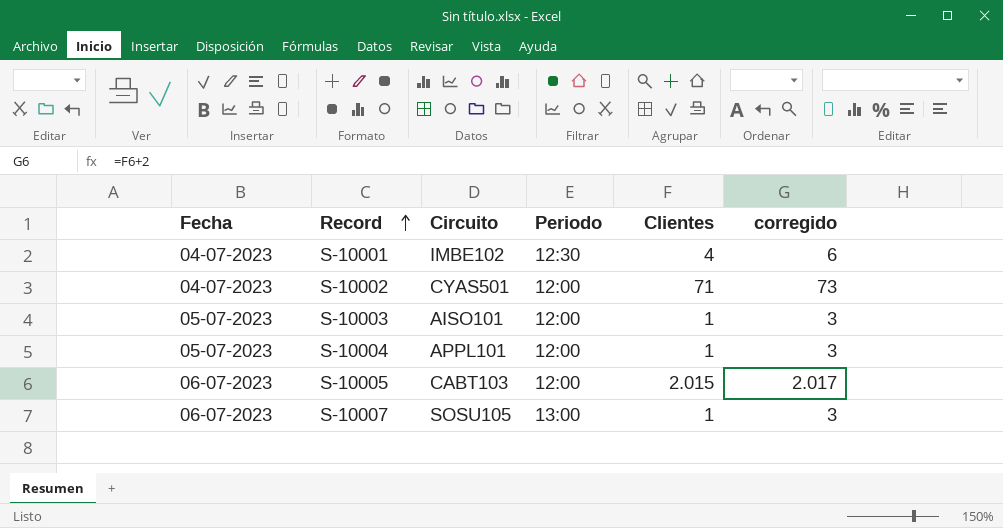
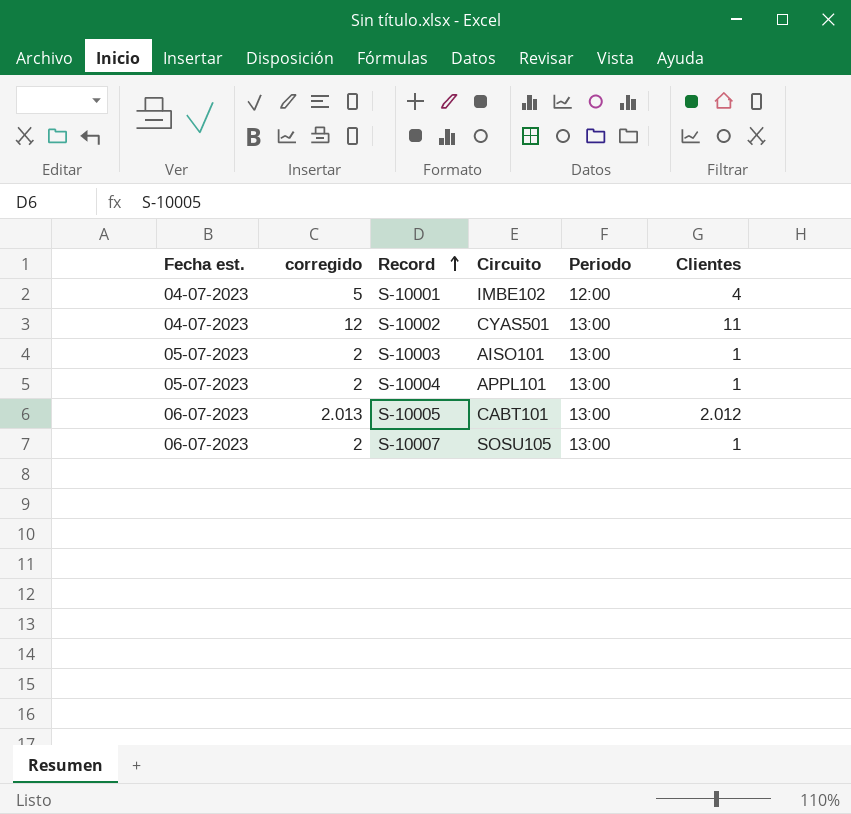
column name: Fecha -> Fecha est.
column corregido | formula: [Clientes] + 2 -> [Clientes] + 1
column corregido | position: 6 -> 2
S-10001 | Periodo: 12:30 -> 12:00
S-10002 | Periodo: 12:00 -> 13:00
S-10002 | Clientes: 71 -> 11
S-10003 | Periodo: 12:00 -> 13:00
S-10004 | Periodo: 12:00 -> 13:00
S-10005 | Circuito: CABT103 -> CABT101
S-10005 | Periodo: 12:00 -> 13:00
S-10005 | Clientes: 2.015 -> 2.012

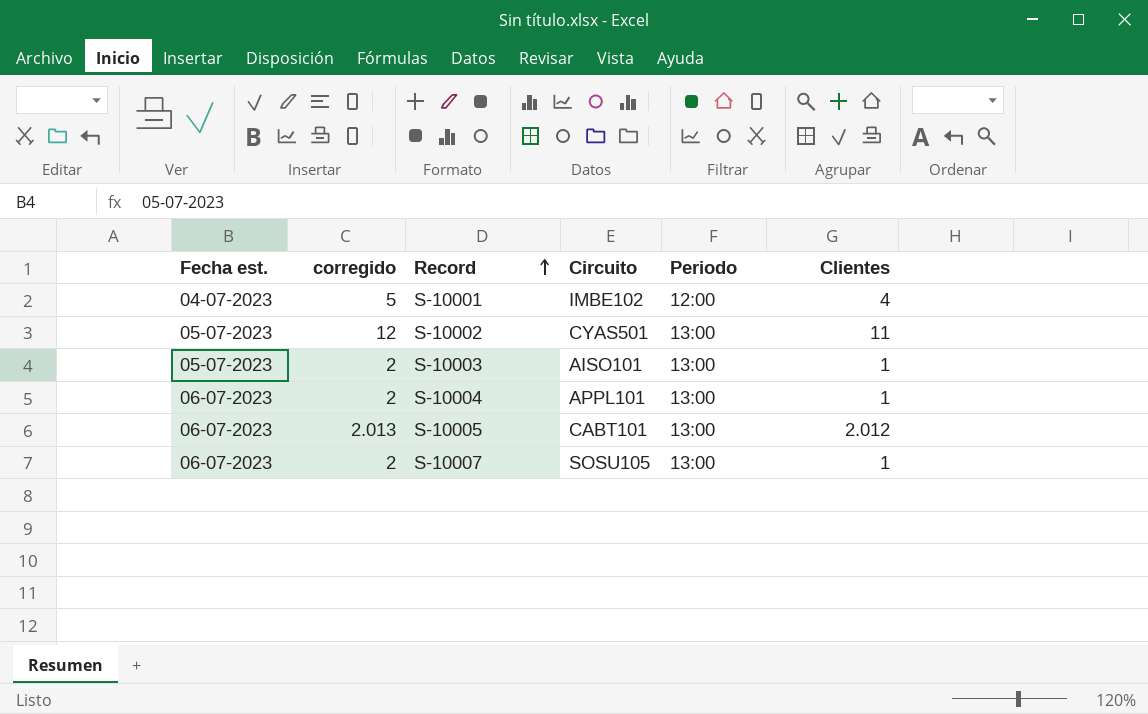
S-10002 | Fecha est.: 04-07-2023 -> 05-07-2023
S-10004 | Fecha est.: 05-07-2023 -> 06-07-2023

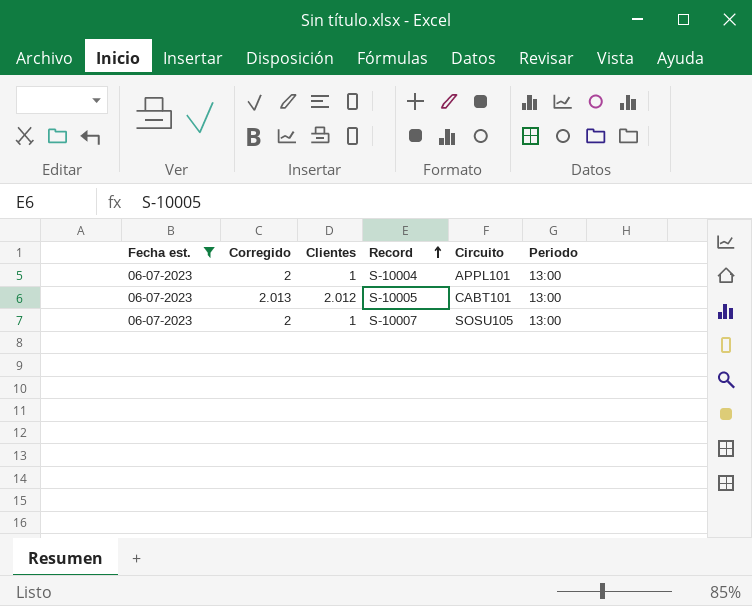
filter: none -> Fecha est. = 06-07-2023
column name: corregido -> Corregido
column Clientes | position: 6 -> 3

